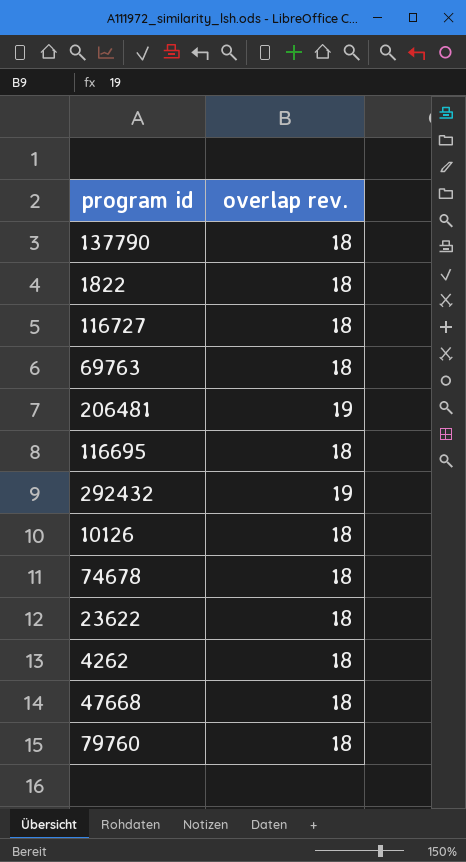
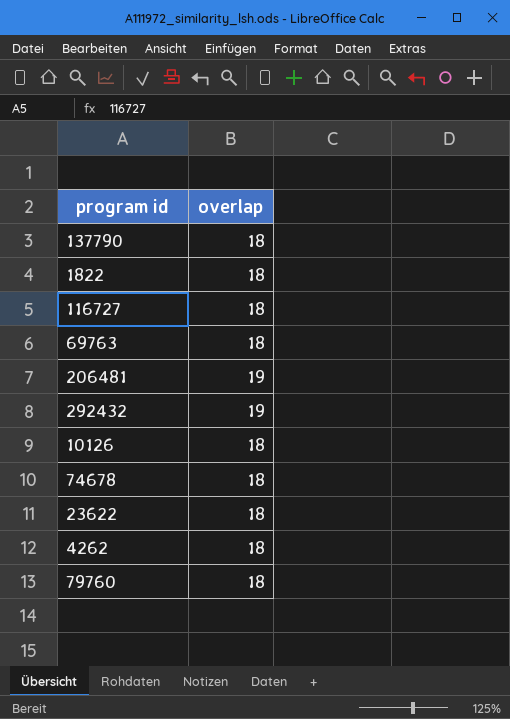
column name: overlap rev. -> overlap
row 116695: 18 -> none
row 47668: 18 -> none

